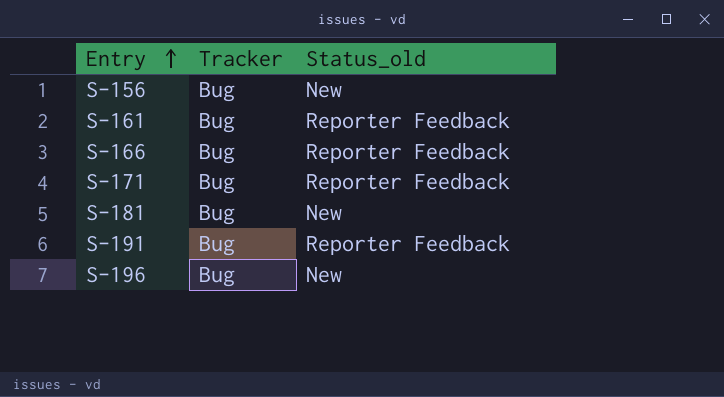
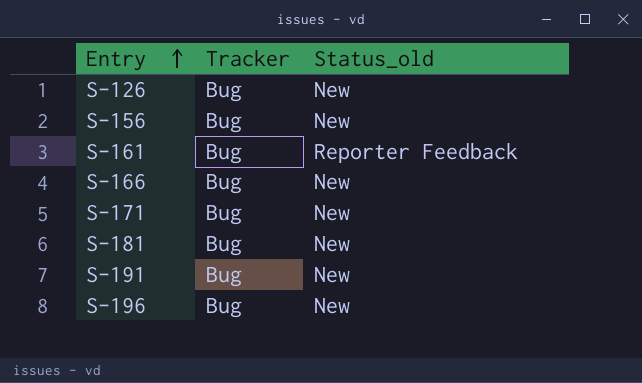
row S-126: none -> Bug | New
S-166 | Status_old: Reporter Feedback -> New
S-171 | Status_old: Reporter Feedback -> New
S-191 | Status_old: Reporter Feedback -> New

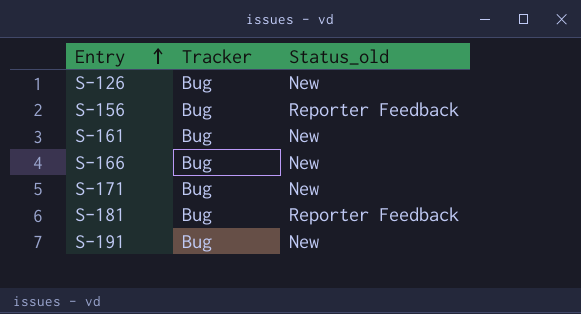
row S-196: Bug | New -> none
S-156 | Status_old: New -> Reporter Feedback
S-161 | Status_old: Reporter Feedback -> New
S-181 | Status_old: New -> Reporter Feedback

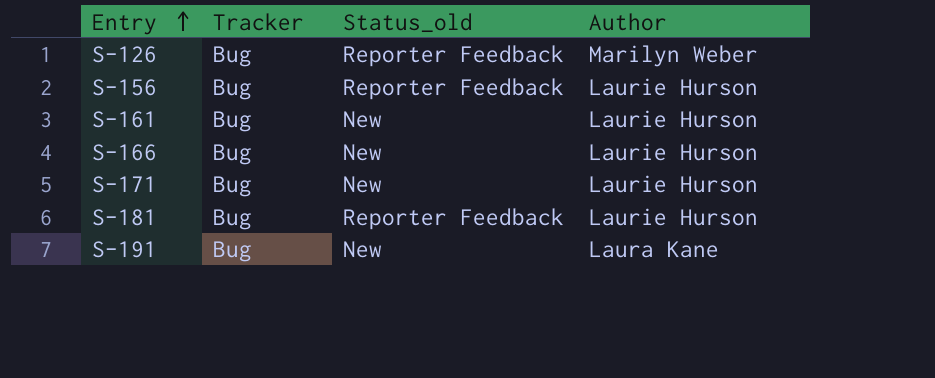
column Author | position: none -> 4
S-126 | Status_old: New -> Reporter Feedback

